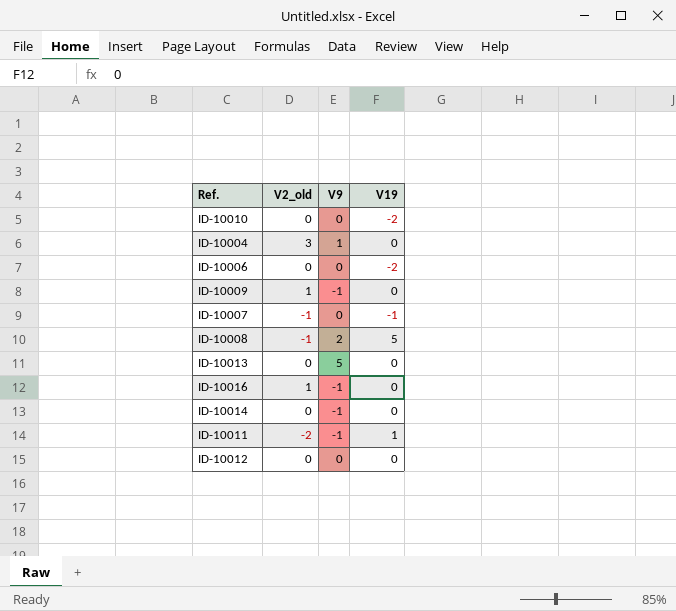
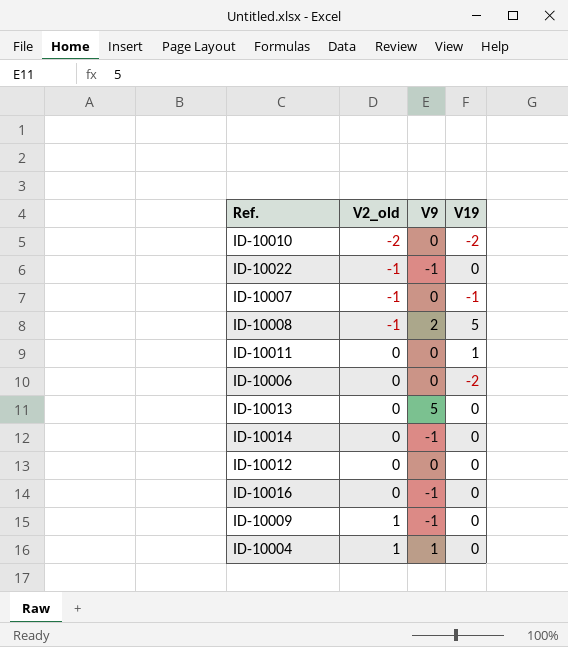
row order: none -> V2_old ascending
ID-10010 | V2_old: 0 -> -2
row ID-10022: none -> -1 | -1 | 0
ID-10011 | V2_old: -2 -> 0
ID-10011 | V9: -1 -> 0
ID-10016 | V2_old: 1 -> 0
ID-10004 | V2_old: 3 -> 1

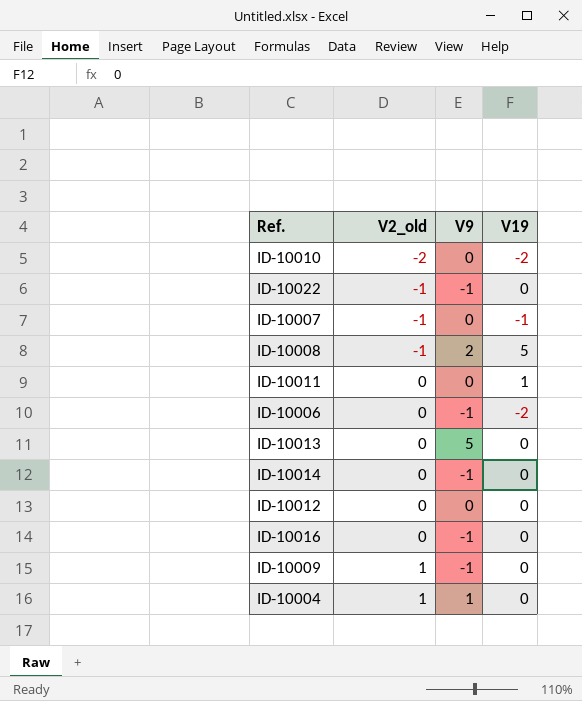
ID-10006 | V9: 0 -> -1

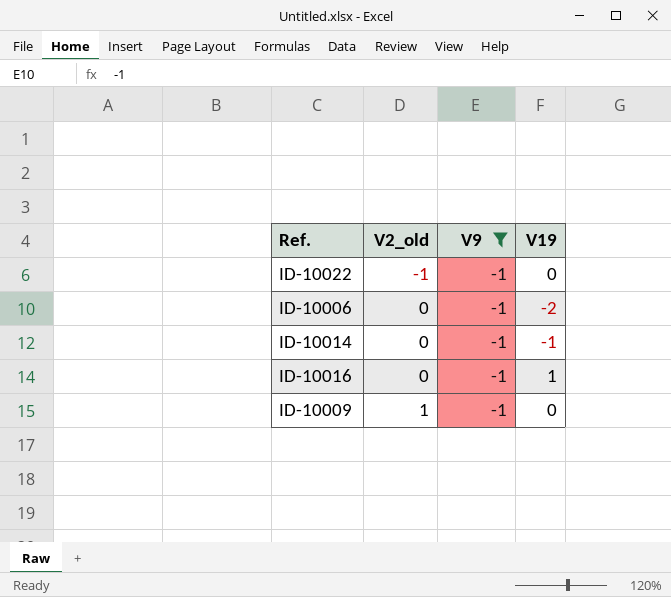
filter: none -> V9 = -1
ID-10014 | V19: 0 -> -1
ID-10016 | V19: 0 -> 1

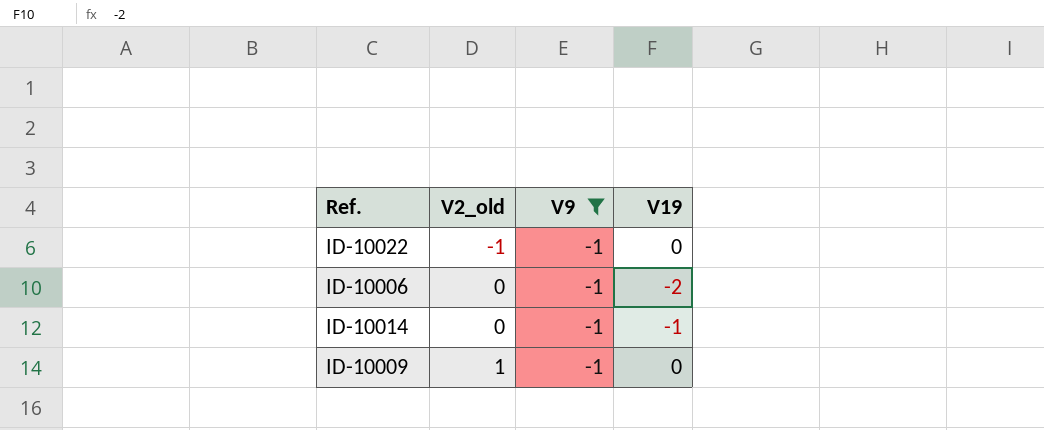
row ID-10016: 0 | -1 | 1 -> none

